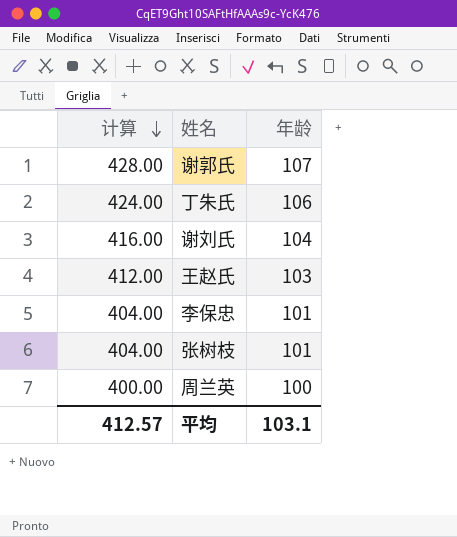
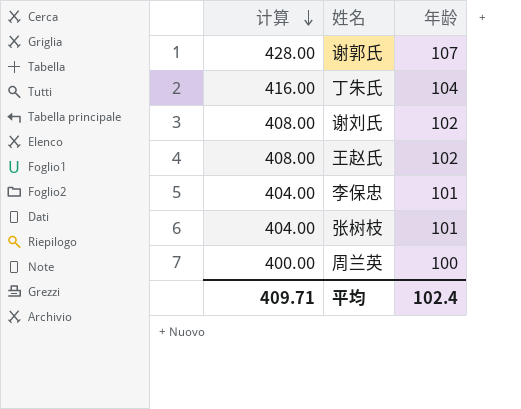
丁朱氏 | 计算: 424.00 -> 416.00
丁朱氏 | 年龄: 106 -> 104
谢刘氏 | 计算: 416.00 -> 408.00
谢刘氏 | 年龄: 104 -> 102
王赵氏 | 计算: 412.00 -> 408.00
王赵氏 | 年龄: 103 -> 102
平均 | 计算: 412.57 -> 409.71
平均 | 年龄: 103.1 -> 102.4

